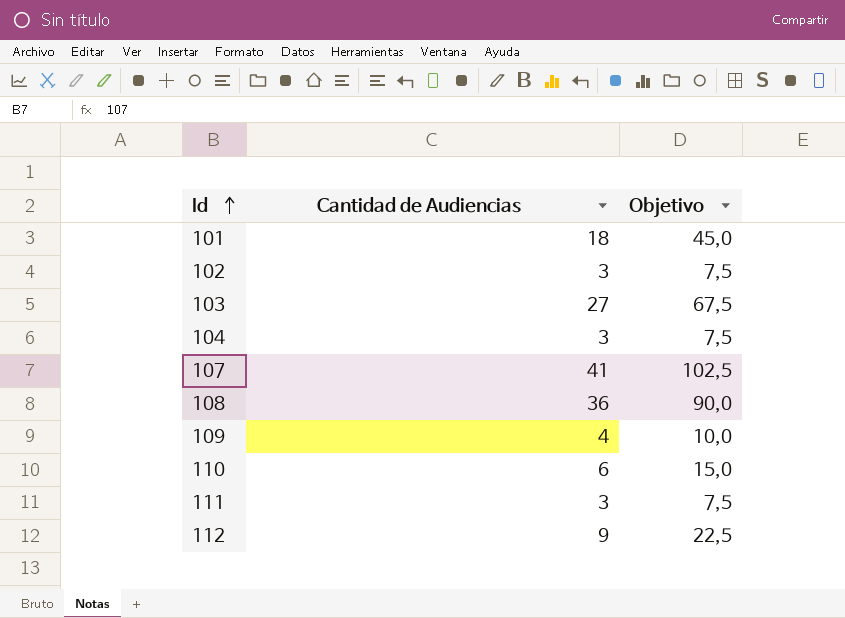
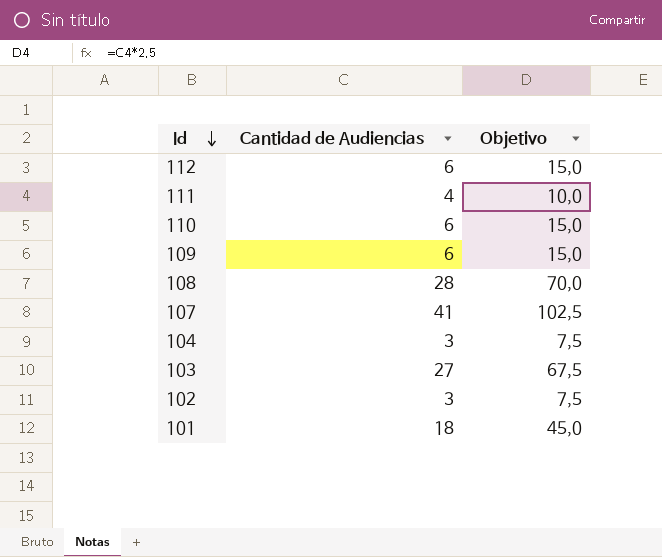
row order: Id ascending -> Id descending
112 | Cantidad de Audiencias: 9 -> 6
112 | Objetivo: 22,5 -> 15,0
111 | Cantidad de Audiencias: 3 -> 4
111 | Objetivo: 7,5 -> 10,0
109 | Cantidad de Audiencias: 4 -> 6
109 | Objetivo: 10,0 -> 15,0
108 | Cantidad de Audiencias: 36 -> 28
108 | Objetivo: 90,0 -> 70,0

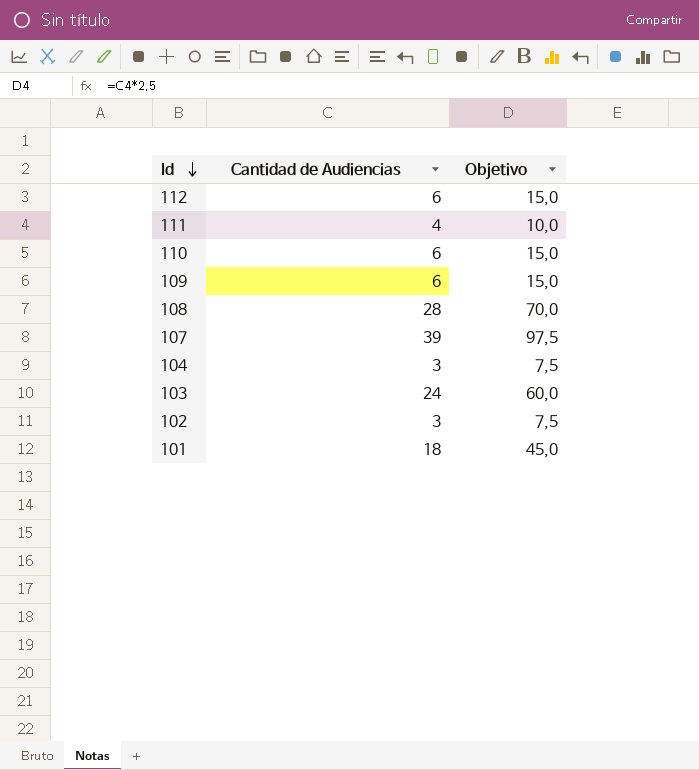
107 | Cantidad de Audiencias: 41 -> 39
107 | Objetivo: 102,5 -> 97,5
103 | Cantidad de Audiencias: 27 -> 24
103 | Objetivo: 67,5 -> 60,0

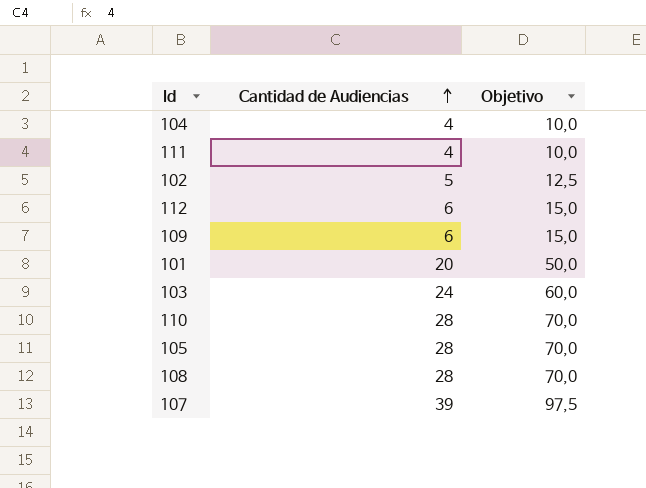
row order: Id descending -> Cantidad de Audiencias ascending
104 | Cantidad de Audiencias: 3 -> 4
104 | Objetivo: 7,5 -> 10,0
102 | Cantidad de Audiencias: 3 -> 5
102 | Objetivo: 7,5 -> 12,5
101 | Cantidad de Audiencias: 18 -> 20
101 | Objetivo: 45,0 -> 50,0
110 | Cantidad de Audiencias: 6 -> 28
110 | Objetivo: 15,0 -> 70,0
row 105: none -> 28 | 70,0

